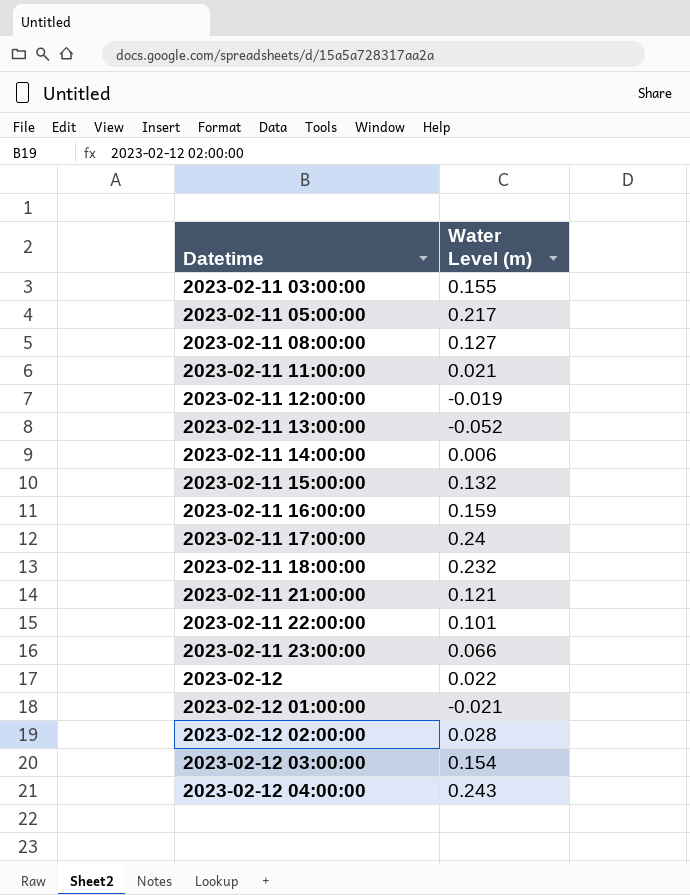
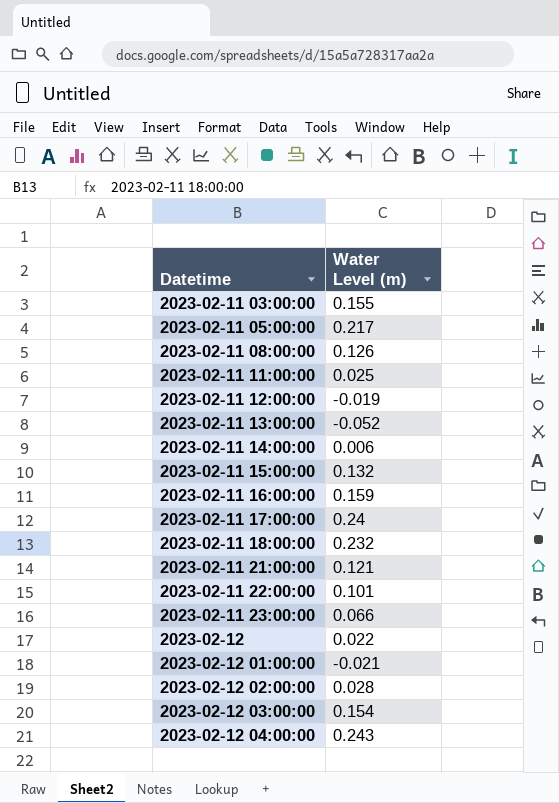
2023-02-11 08:00:00 | Water Level (m): 0.127 -> 0.126
2023-02-11 11:00:00 | Water Level (m): 0.021 -> 0.025

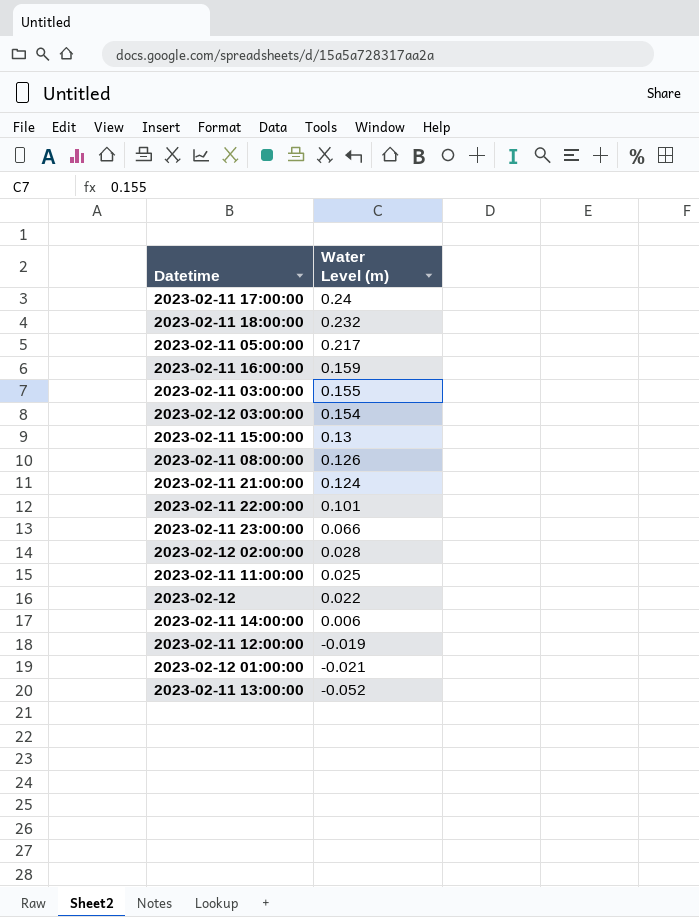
row order: Datetime ascending -> Water Level (m) descending
row 2023-02-12 04:00:00: 0.243 -> none
2023-02-11 15:00:00 | Water Level (m): 0.132 -> 0.13
2023-02-11 21:00:00 | Water Level (m): 0.121 -> 0.124

